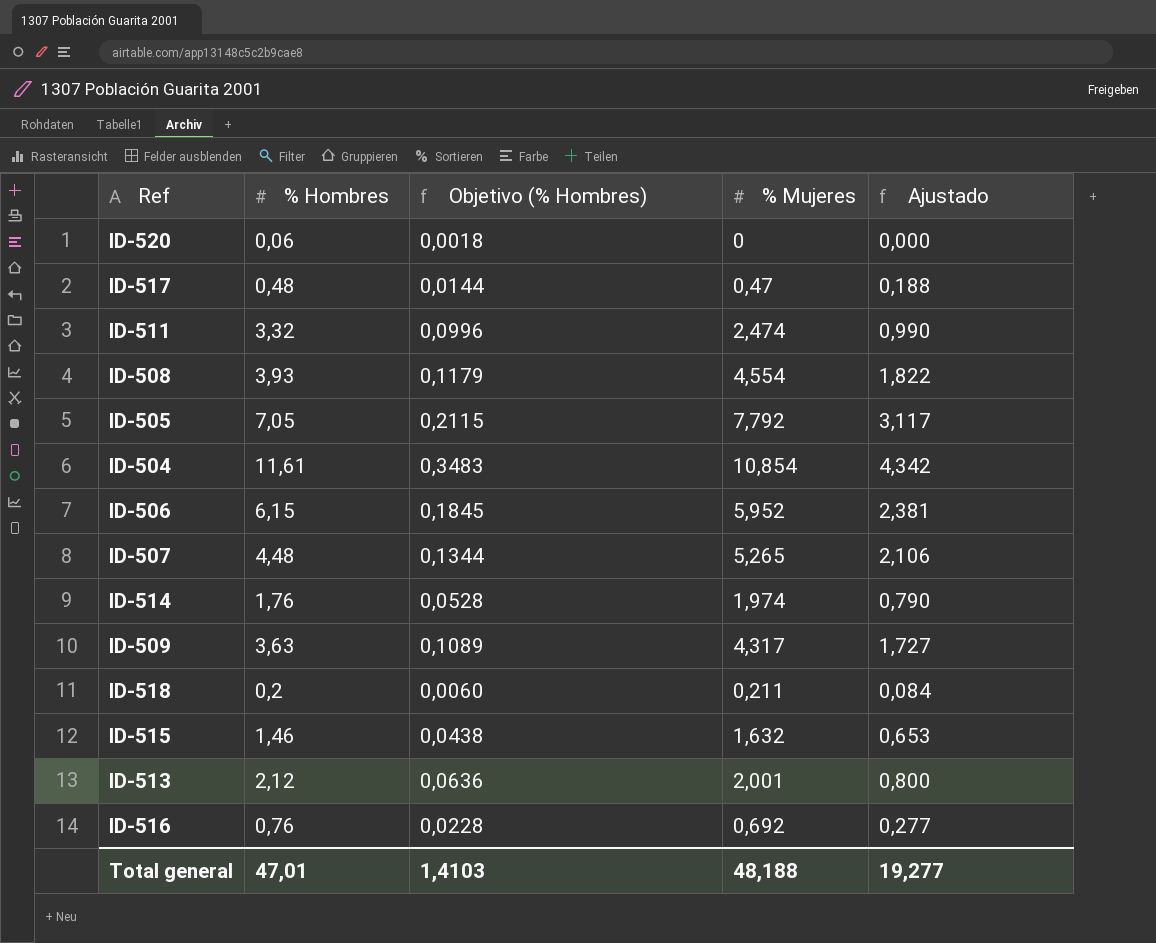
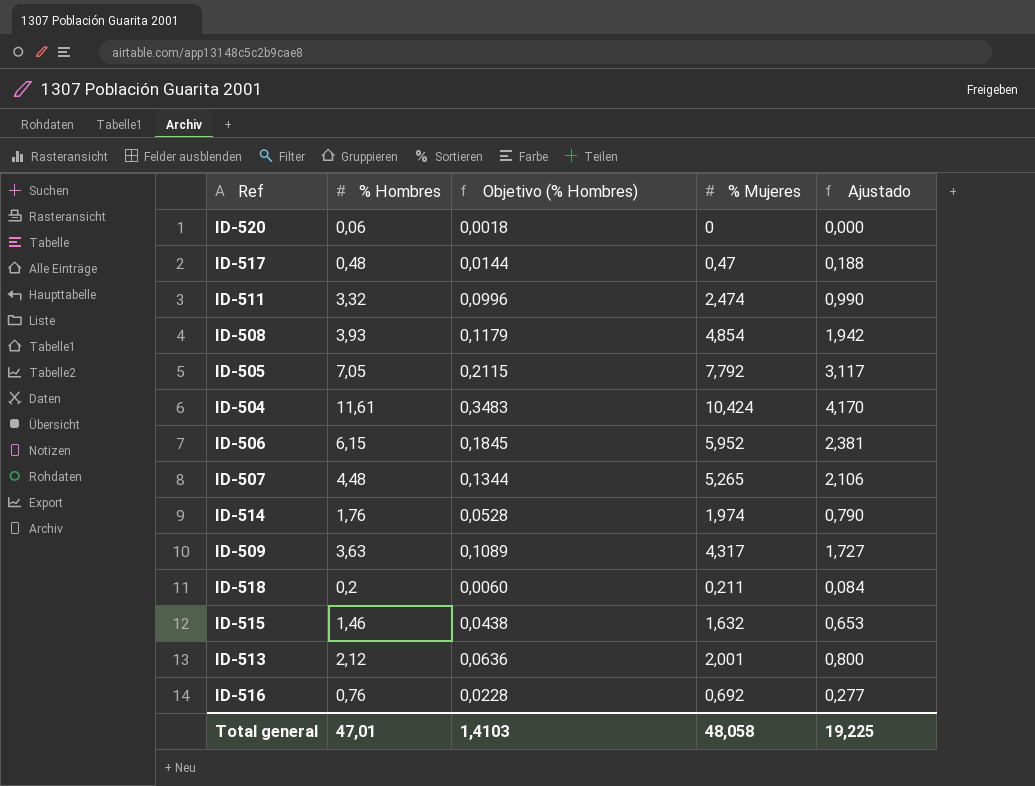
ID-508 | % Mujeres: 4,554 -> 4,854
ID-508 | Ajustado: 1,822 -> 1,942
ID-504 | % Mujeres: 10,854 -> 10,424
ID-504 | Ajustado: 4,342 -> 4,170
Total general | % Mujeres: 48,188 -> 48,058
Total general | Ajustado: 19,277 -> 19,225

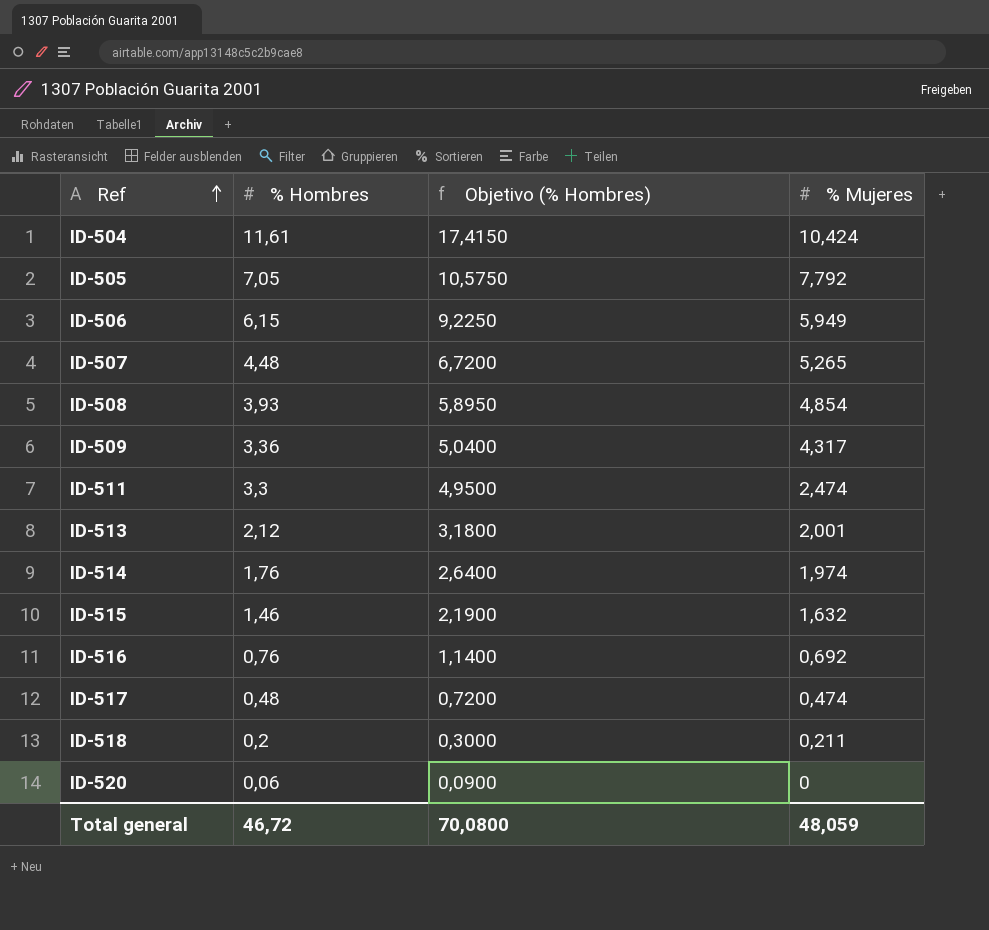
row order: none -> Ref ascending
column Ajustado | formula: [% Mujeres] * 0,4 -> none
column Objetivo (% Hombres) | formula: [% Hombres] * 0,03 -> [% Hombres] * 1,5
ID-506 | % Mujeres: 5,952 -> 5,949
ID-509 | % Hombres: 3,63 -> 3,36
ID-511 | % Hombres: 3,32 -> 3,3
ID-517 | % Mujeres: 0,47 -> 0,474
Total general | % Hombres: 47,01 -> 46,72
Total general | Objetivo (% Hombres): 1,4103 -> 70,0800
Total general | % Mujeres: 48,058 -> 48,059

